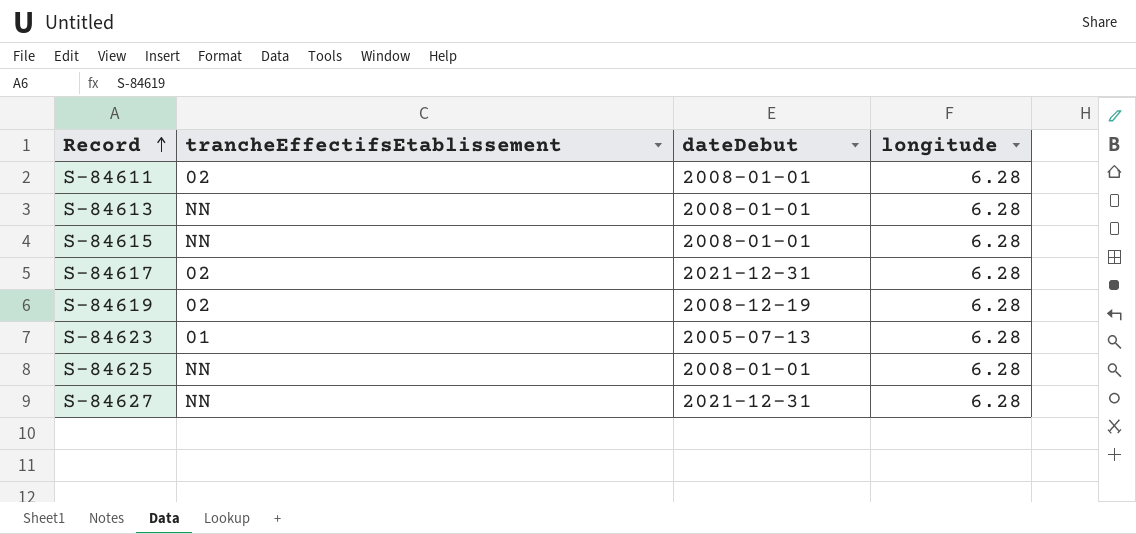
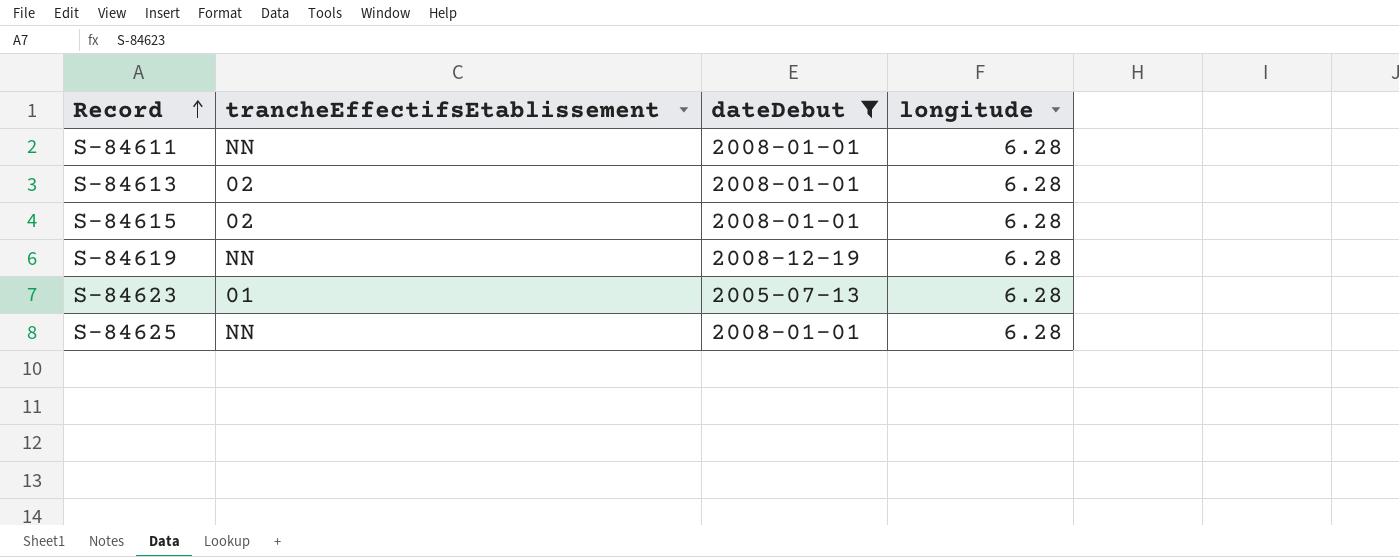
filter: none -> dateDebut != 2021-12-31
S-84611 | trancheEffectifsEtablissement: 02 -> NN
S-84613 | trancheEffectifsEtablissement: NN -> 02
S-84615 | trancheEffectifsEtablissement: NN -> 02
S-84619 | trancheEffectifsEtablissement: 02 -> NN

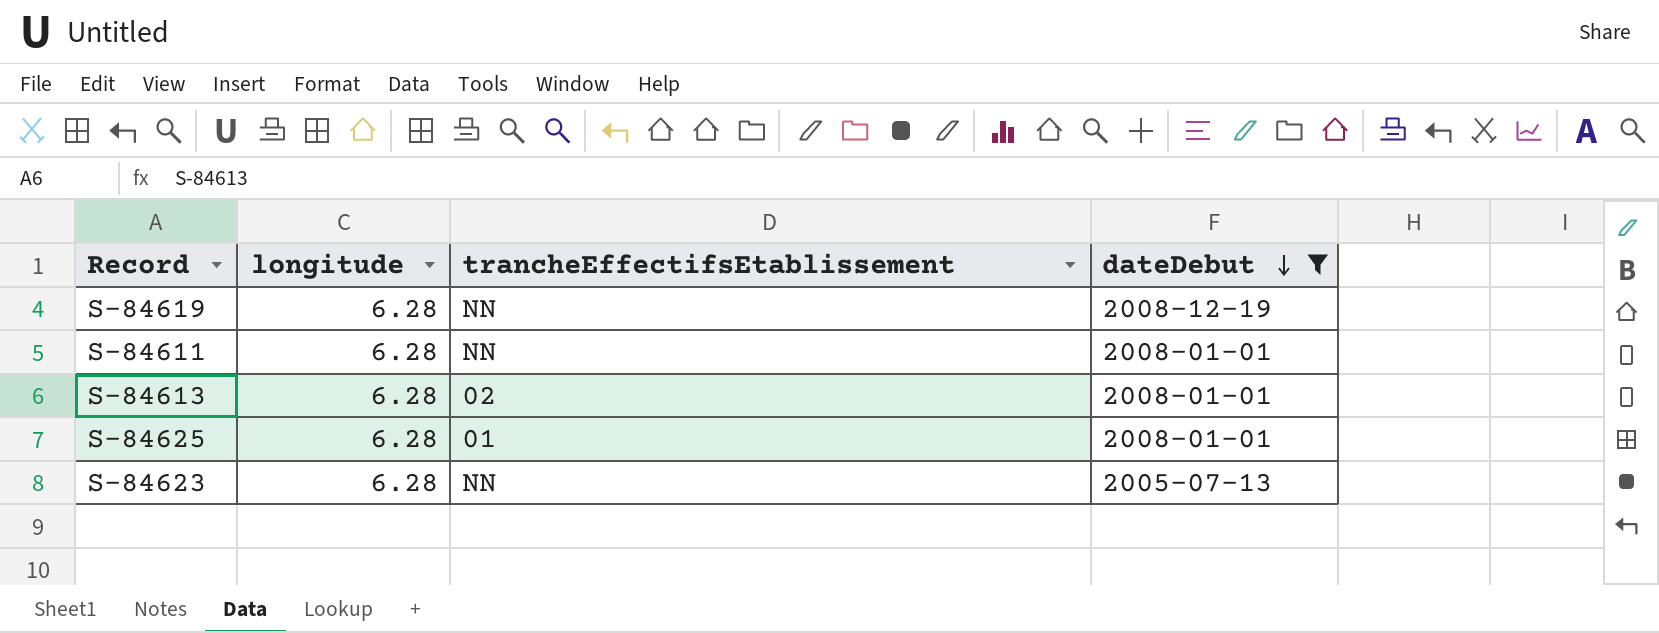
row order: Record ascending -> dateDebut descending
column longitude | position: 4 -> 2
row S-84615: 02 | 2008-01-01 | 6.28 -> none
S-84625 | trancheEffectifsEtablissement: NN -> 01
S-84623 | trancheEffectifsEtablissement: 01 -> NN

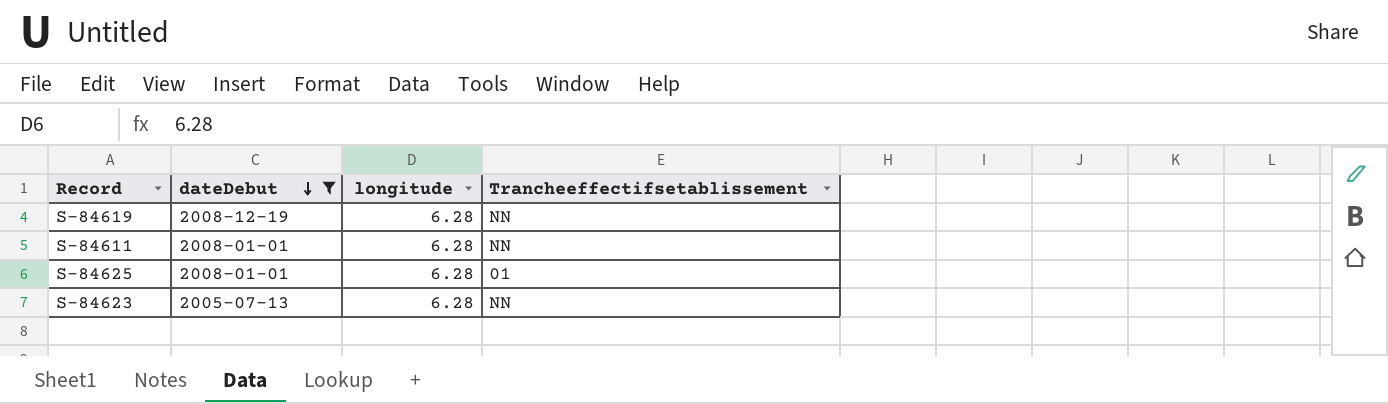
column dateDebut | position: 4 -> 2
column name: trancheEffectifsEtablissement -> Trancheeffectifsetablissement
row S-84613: 6.28 | 02 | 2008-01-01 -> none

